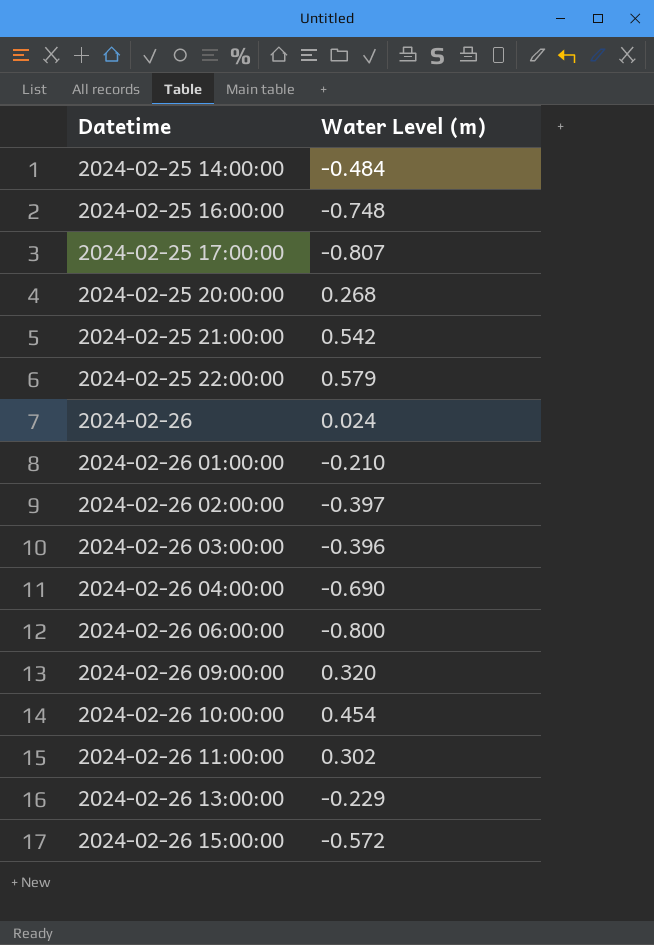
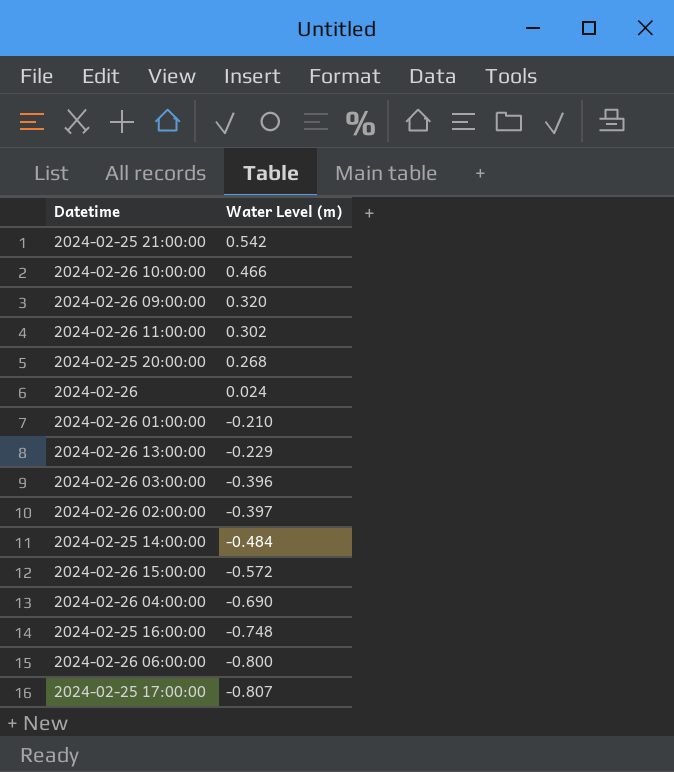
row order: Datetime ascending -> Water Level (m) descending
row 2024-02-25 22:00:00: 0.579 -> none
2024-02-26 10:00:00 | Water Level (m): 0.454 -> 0.466

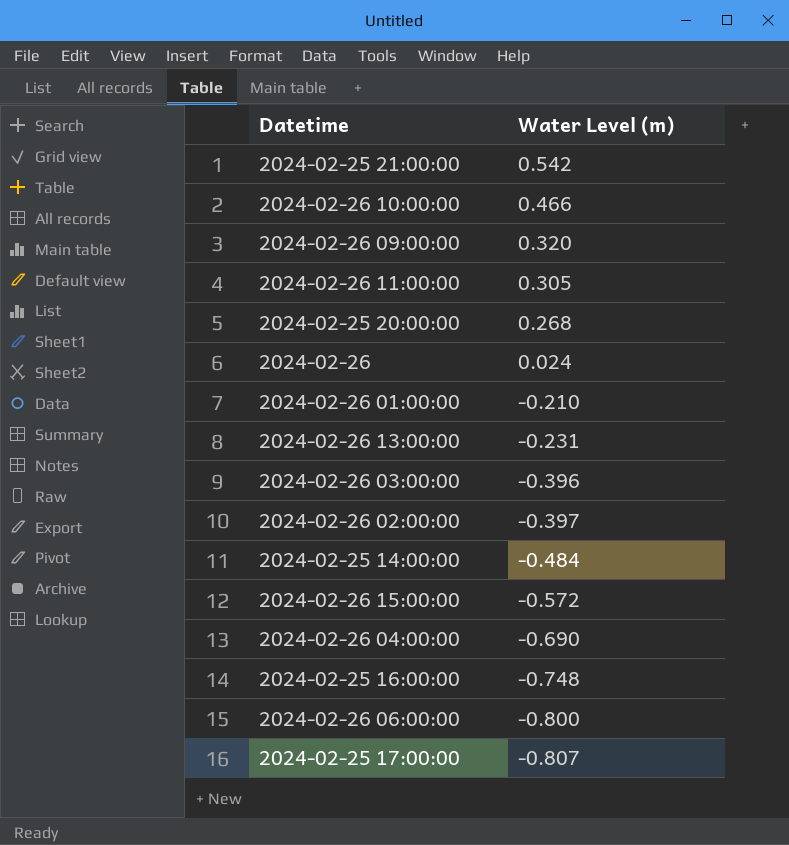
2024-02-26 11:00:00 | Water Level (m): 0.302 -> 0.305
2024-02-26 13:00:00 | Water Level (m): -0.229 -> -0.231

